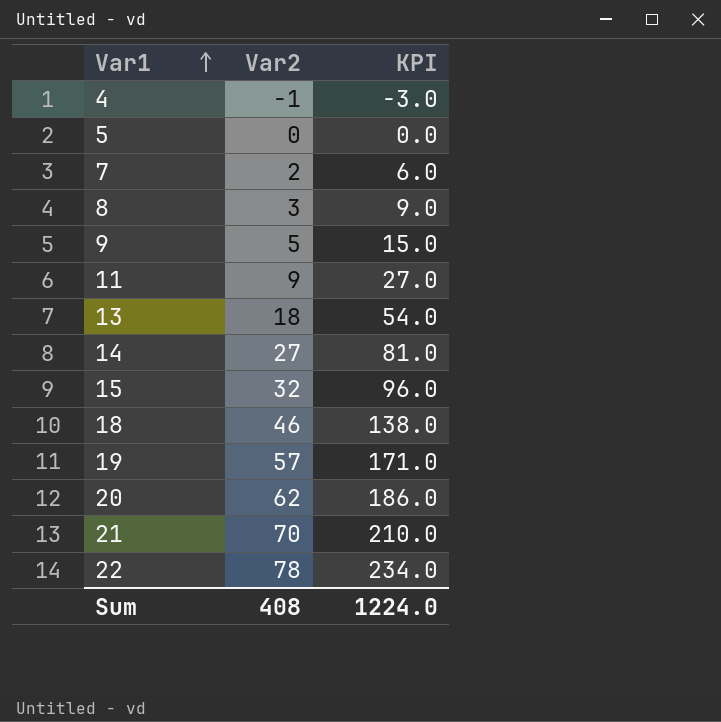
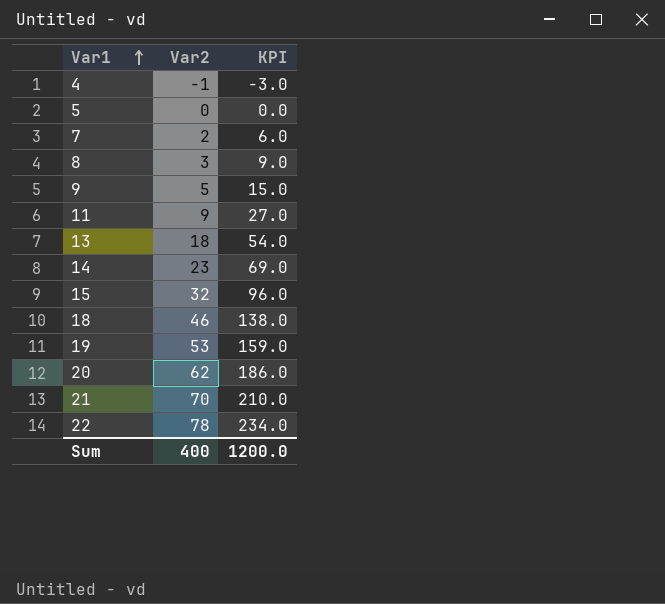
14 | Var2: 27 -> 23
14 | KPI: 81.0 -> 69.0
19 | Var2: 57 -> 53
19 | KPI: 171.0 -> 159.0
Sum | Var2: 408 -> 400
Sum | KPI: 1224.0 -> 1200.0

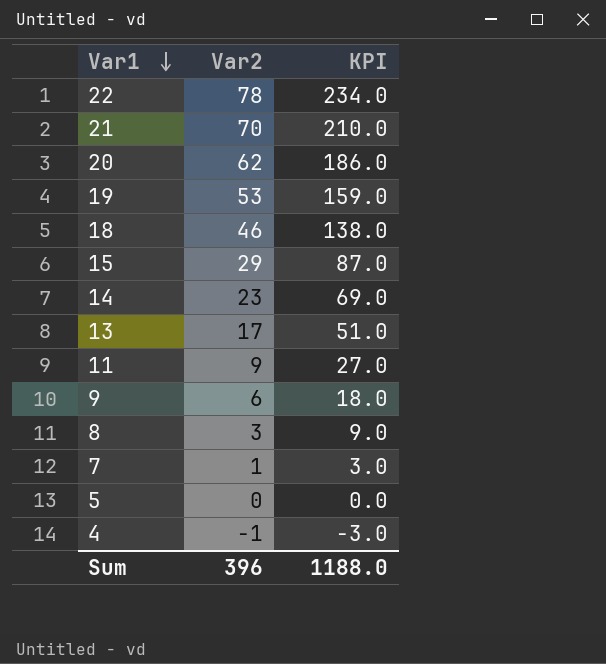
row order: Var1 ascending -> Var1 descending
15 | Var2: 32 -> 29
15 | KPI: 96.0 -> 87.0
13 | Var2: 18 -> 17
13 | KPI: 54.0 -> 51.0
9 | Var2: 5 -> 6
9 | KPI: 15.0 -> 18.0
7 | Var2: 2 -> 1
7 | KPI: 6.0 -> 3.0
Sum | Var2: 400 -> 396
Sum | KPI: 1200.0 -> 1188.0

